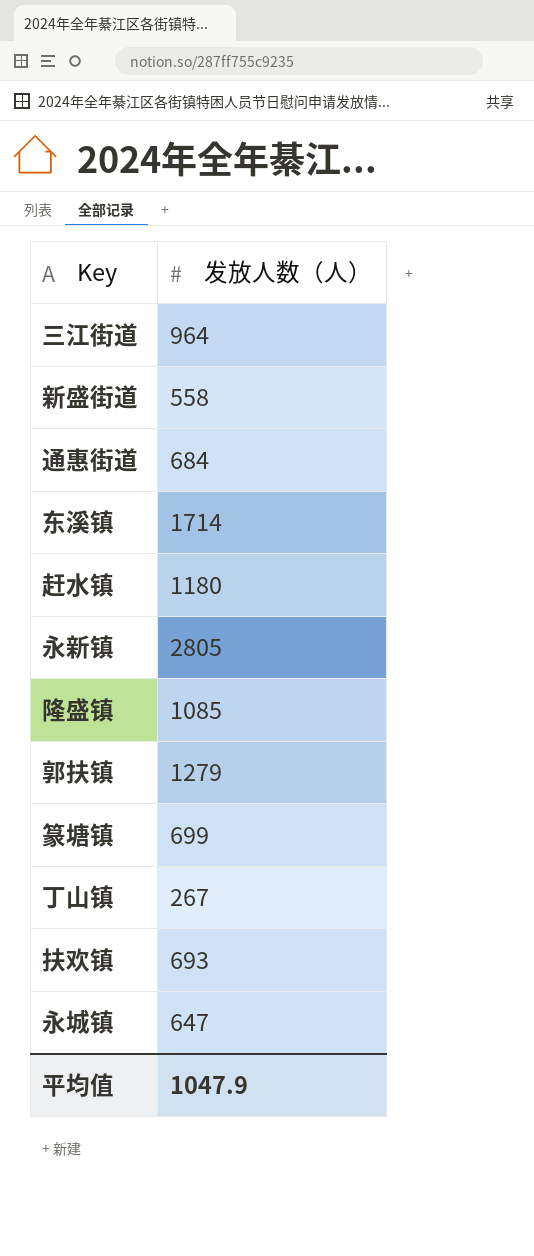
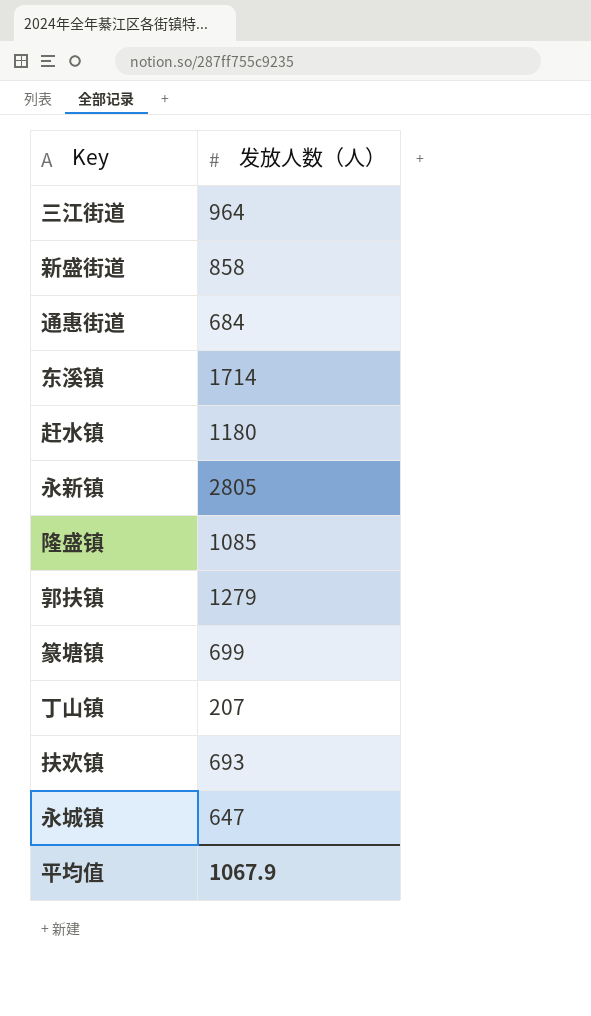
新盛街道 | 发放人数（人）: 558 -> 858
丁山镇 | 发放人数（人）: 267 -> 207
平均值 | 发放人数（人）: 1047.9 -> 1067.9

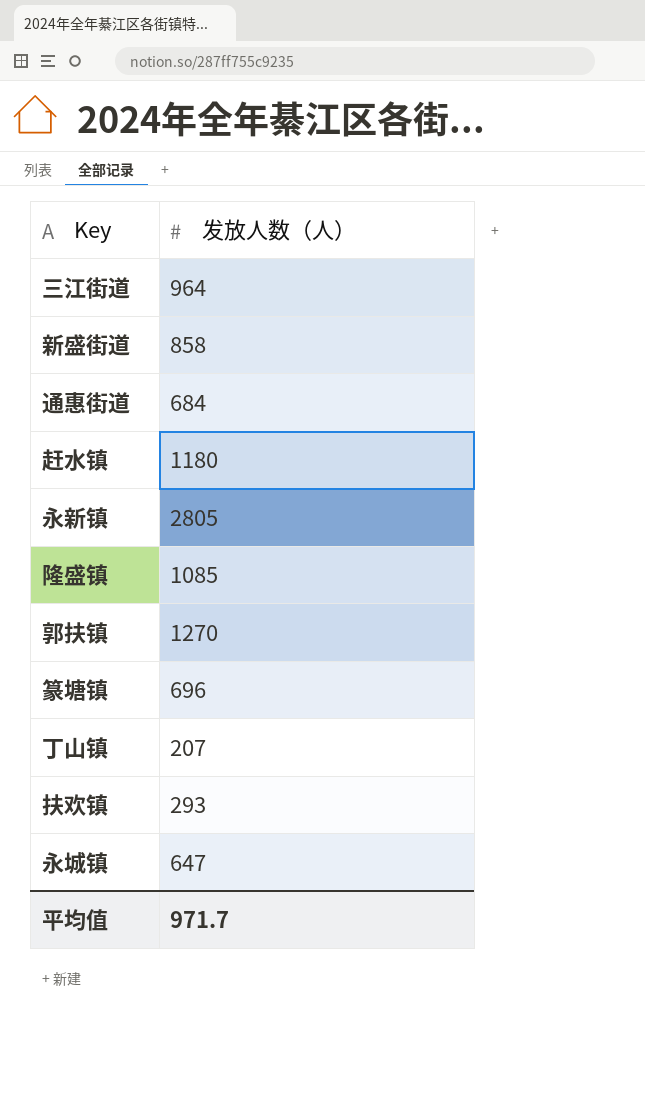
row 东溪镇: 1714 -> none
郭扶镇 | 发放人数（人）: 1279 -> 1270
篆塘镇 | 发放人数（人）: 699 -> 696
扶欢镇 | 发放人数（人）: 693 -> 293
平均值 | 发放人数（人）: 1067.9 -> 971.7

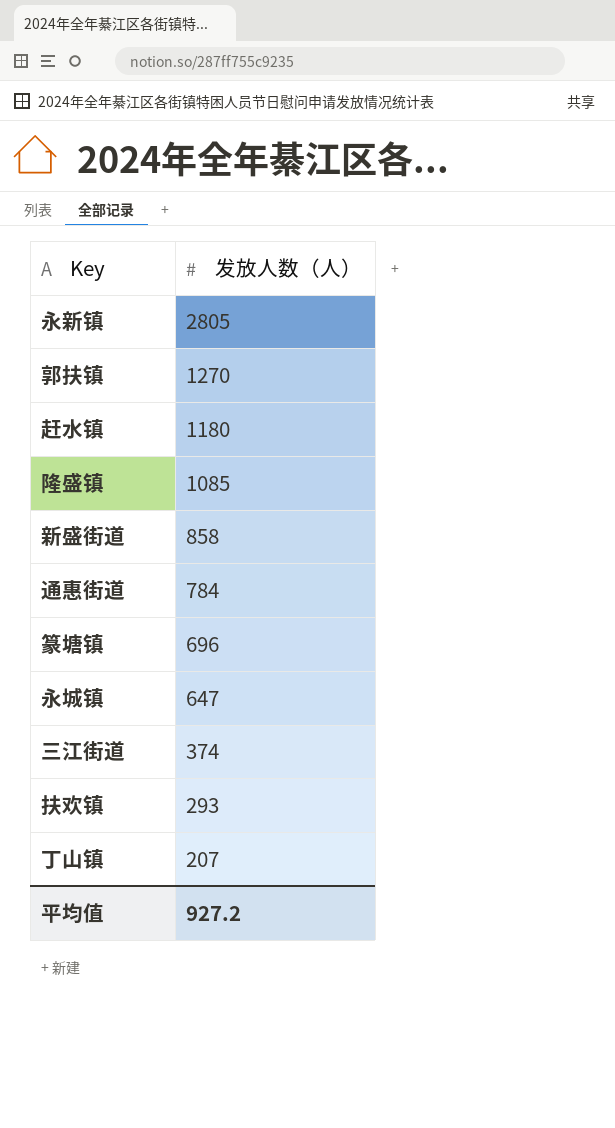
row order: none -> 发放人数（人） descending
通惠街道 | 发放人数（人）: 684 -> 784
三江街道 | 发放人数（人）: 964 -> 374
平均值 | 发放人数（人）: 971.7 -> 927.2

